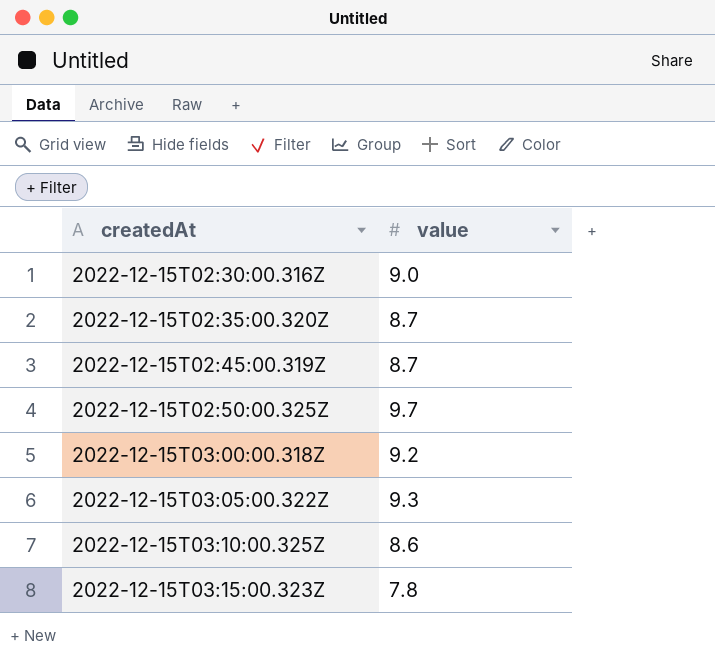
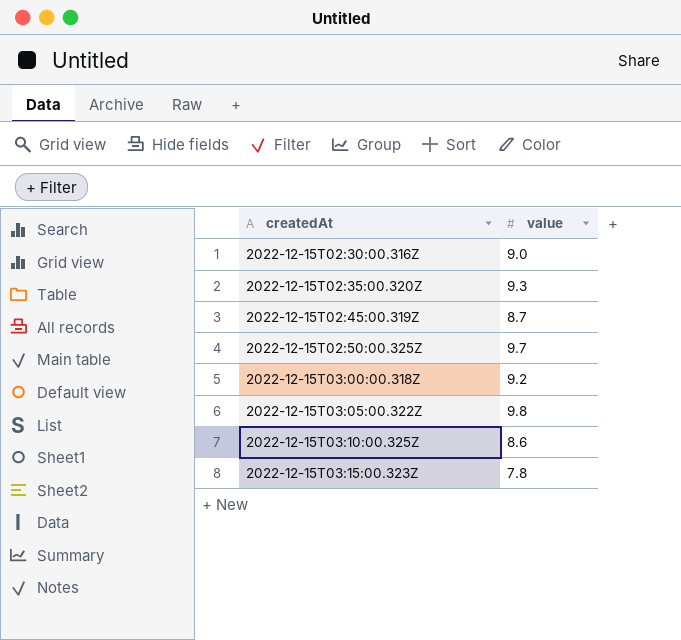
2022-12-15T02:35:00.320Z | value: 8.7 -> 9.3
2022-12-15T03:05:00.322Z | value: 9.3 -> 9.8

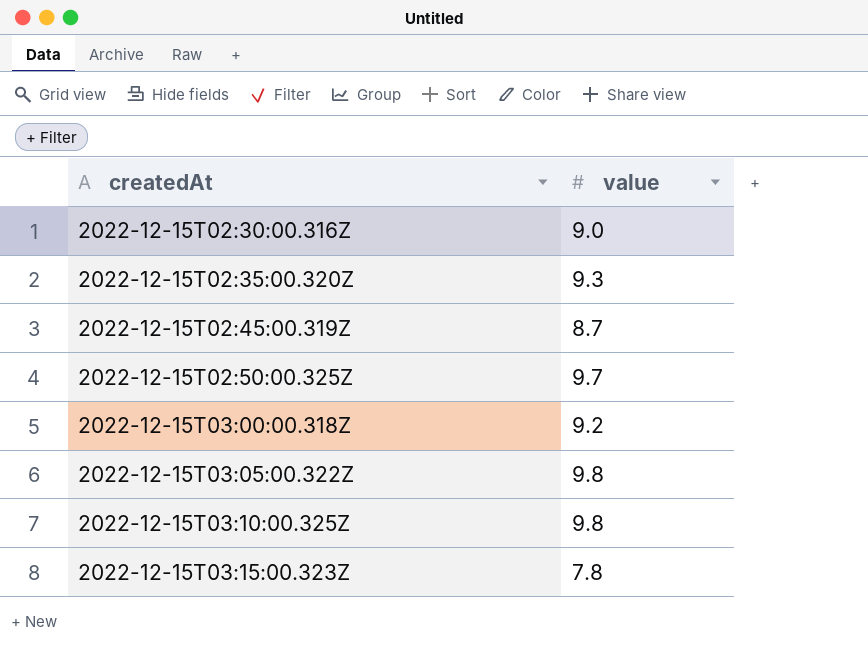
2022-12-15T03:10:00.325Z | value: 8.6 -> 9.8

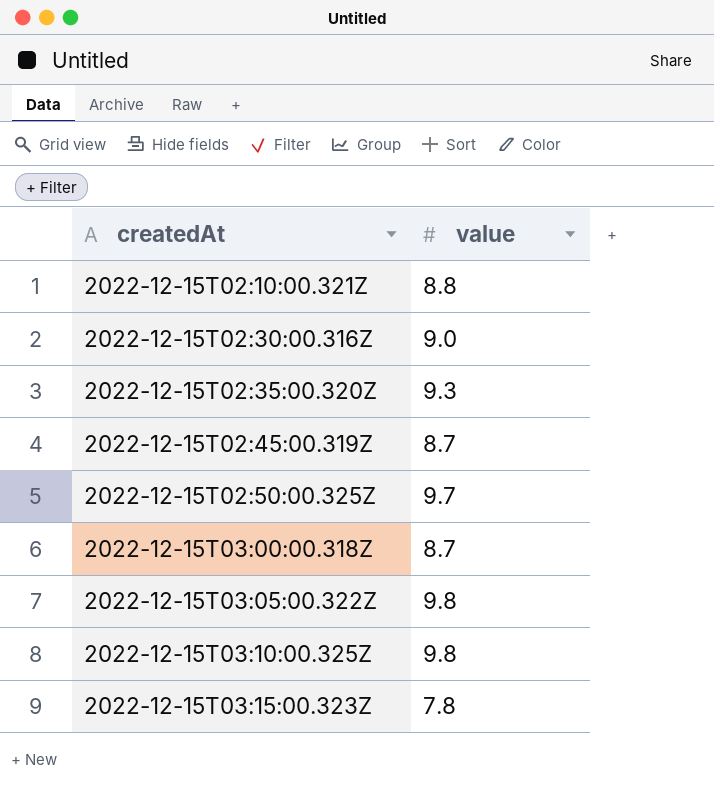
row 2022-12-15T02:10:00.321Z: none -> 8.8
2022-12-15T03:00:00.318Z | value: 9.2 -> 8.7

